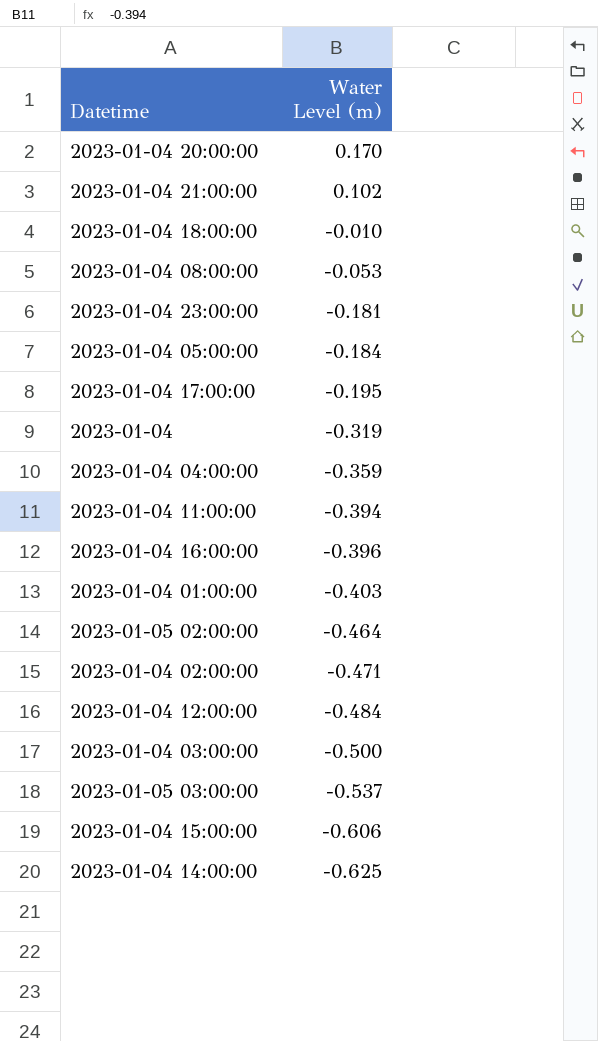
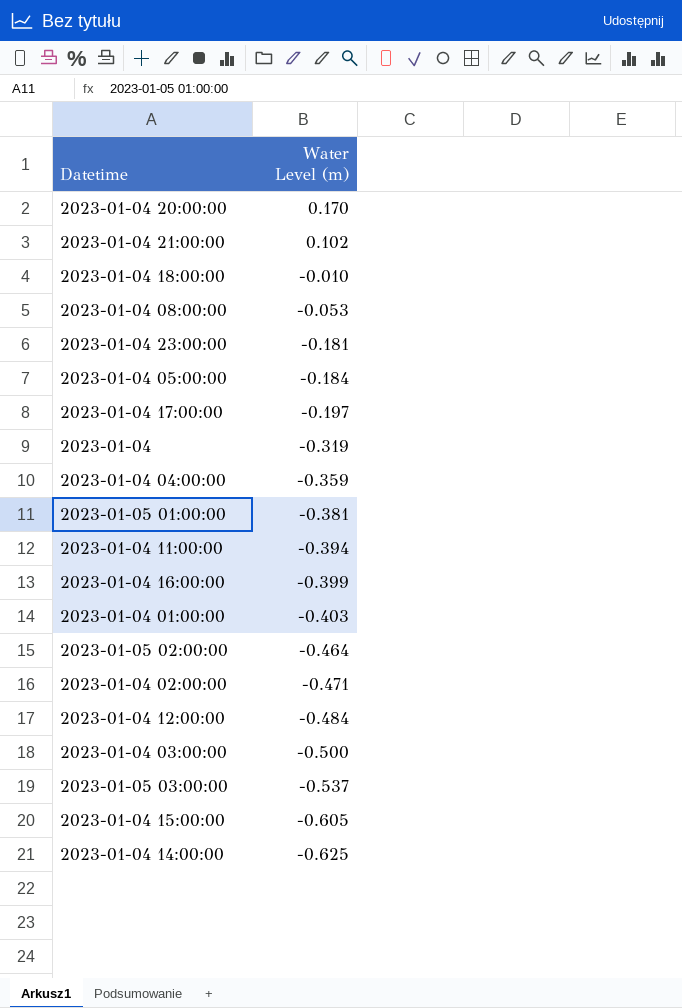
2023-01-04 17:00:00 | Water Level (m): -0.195 -> -0.197
row 2023-01-05 01:00:00: none -> -0.381
2023-01-04 16:00:00 | Water Level (m): -0.396 -> -0.399
2023-01-04 15:00:00 | Water Level (m): -0.606 -> -0.605

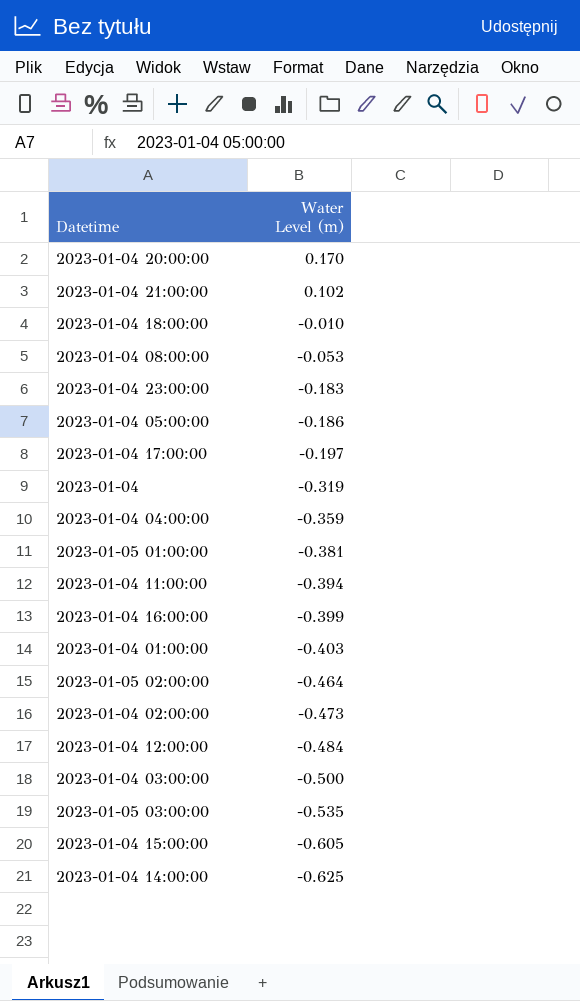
2023-01-04 23:00:00 | Water Level (m): -0.181 -> -0.183
2023-01-04 05:00:00 | Water Level (m): -0.184 -> -0.186
2023-01-04 02:00:00 | Water Level (m): -0.471 -> -0.473
2023-01-05 03:00:00 | Water Level (m): -0.537 -> -0.535

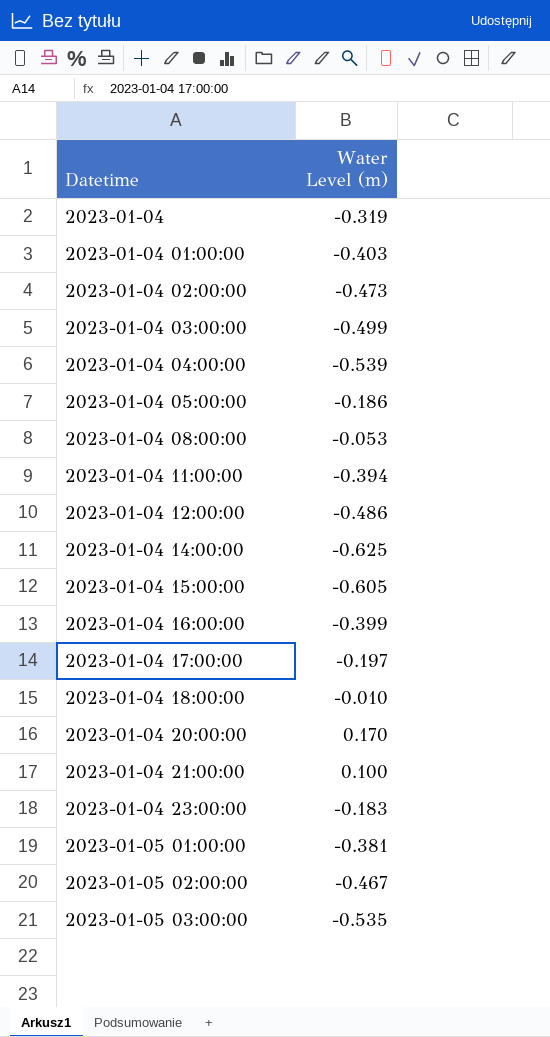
row order: Water Level (m) descending -> Datetime ascending
2023-01-04 03:00:00 | Water Level (m): -0.500 -> -0.499
2023-01-04 04:00:00 | Water Level (m): -0.359 -> -0.539
2023-01-04 12:00:00 | Water Level (m): -0.484 -> -0.486
2023-01-04 21:00:00 | Water Level (m): 0.102 -> 0.100
2023-01-05 02:00:00 | Water Level (m): -0.464 -> -0.467

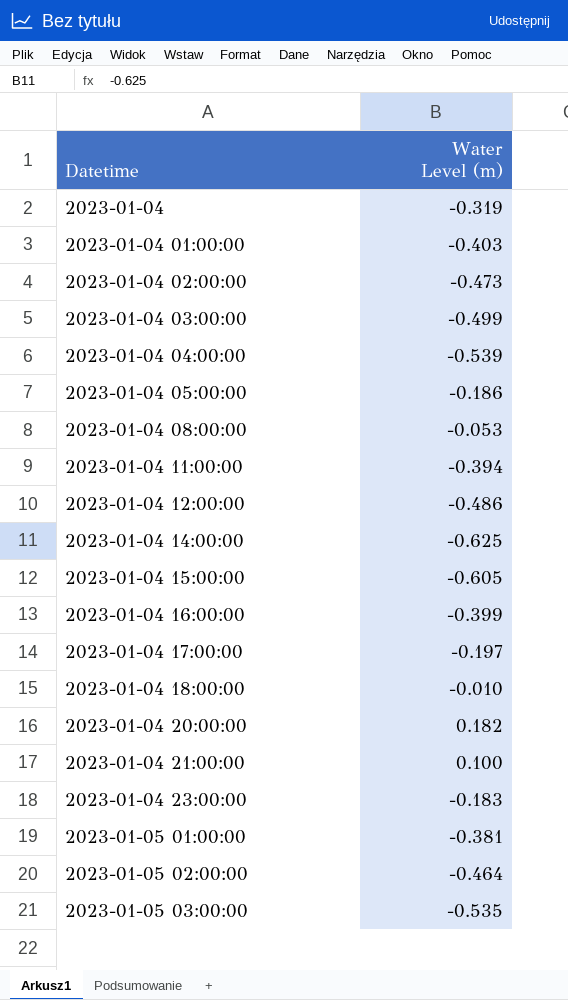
2023-01-04 20:00:00 | Water Level (m): 0.170 -> 0.182
2023-01-05 02:00:00 | Water Level (m): -0.467 -> -0.464

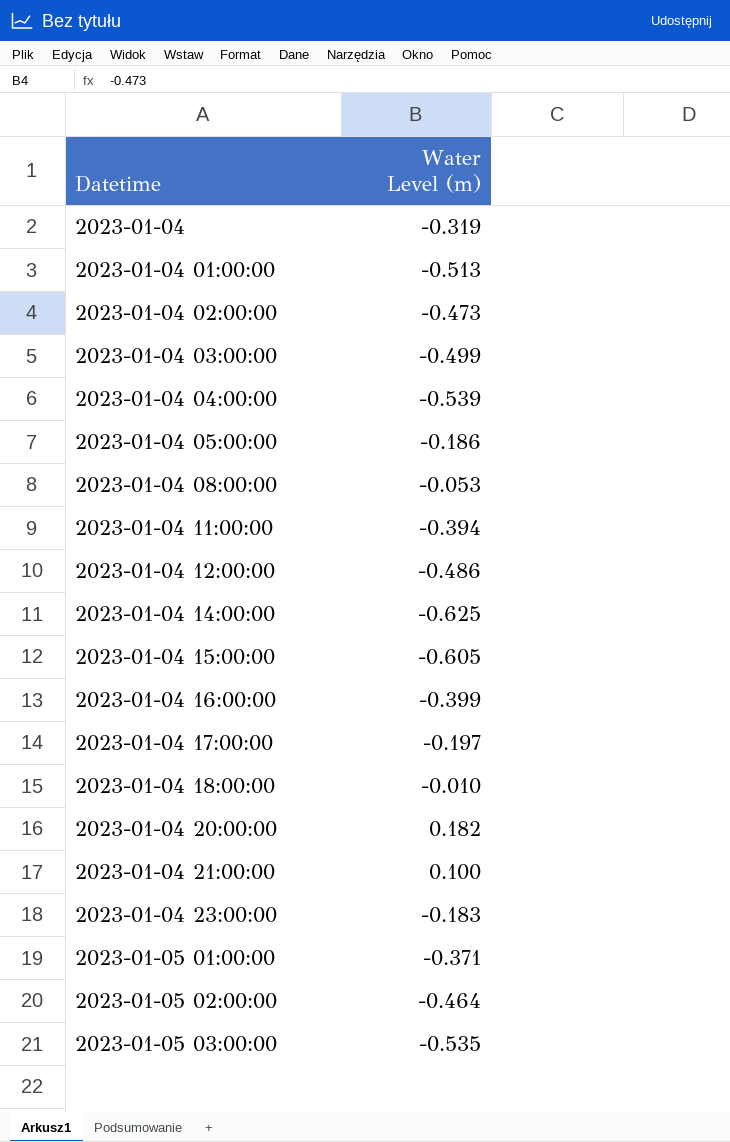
2023-01-04 01:00:00 | Water Level (m): -0.403 -> -0.513
2023-01-05 01:00:00 | Water Level (m): -0.381 -> -0.371

